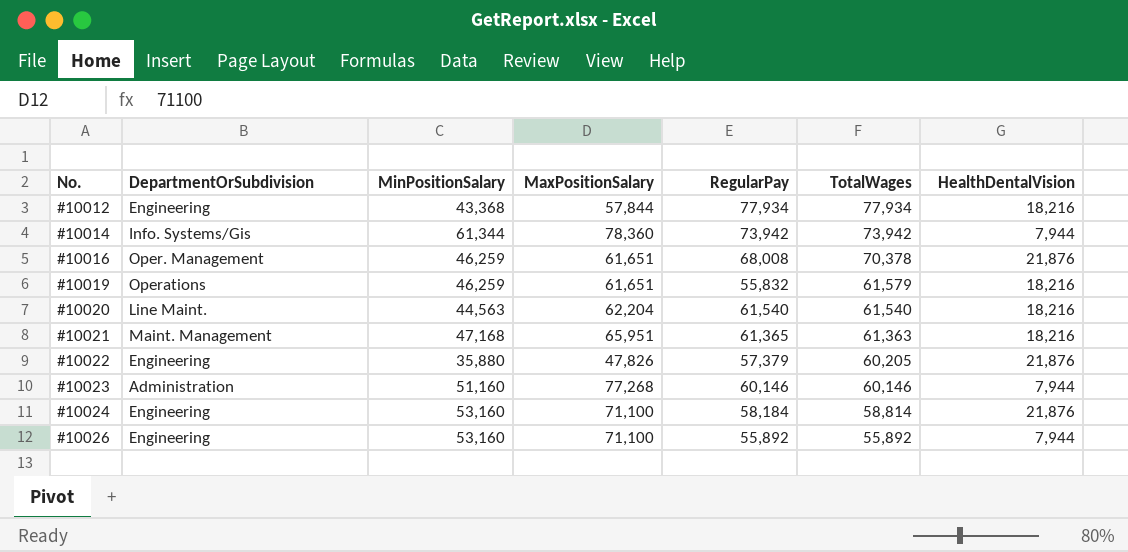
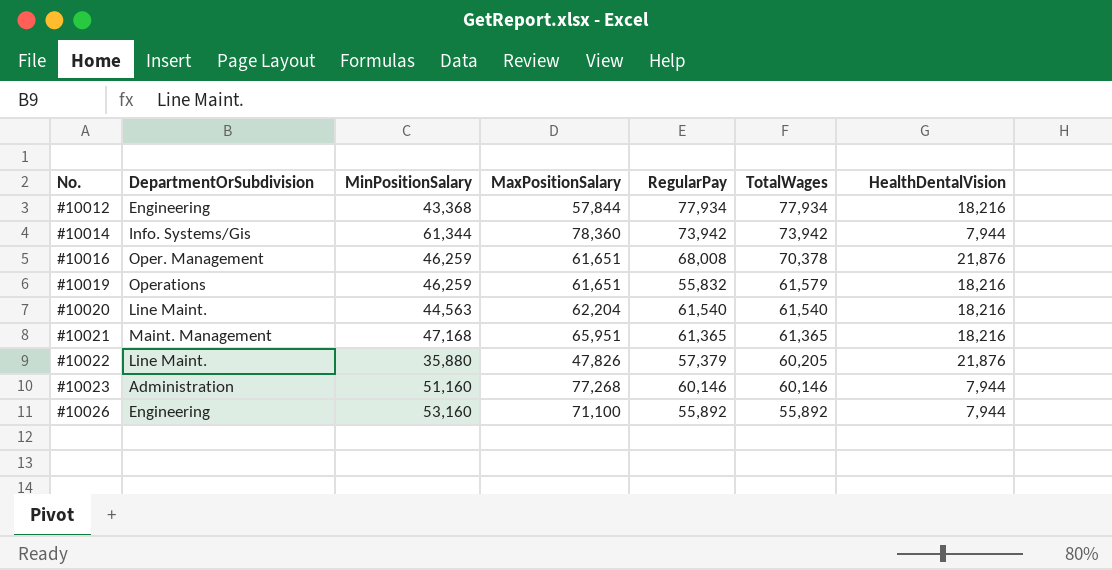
row #10024: Engineering | 53,160 | 71,100 | 58,184 | 58,814 | 21,876 -> none
#10021 | TotalWages: 61,363 -> 61,365
#10022 | DepartmentOrSubdivision: Engineering -> Line Maint.

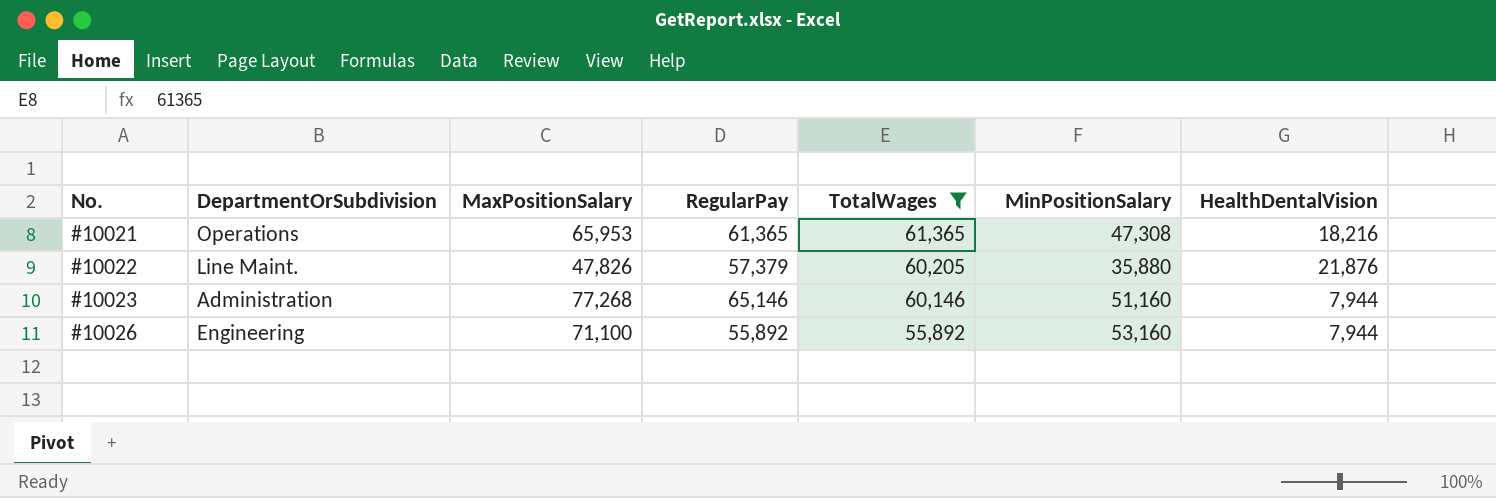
filter: none -> TotalWages <= 61,365
column MinPositionSalary | position: 3 -> 6
#10021 | DepartmentOrSubdivision: Maint. Management -> Operations
#10021 | MaxPositionSalary: 65,951 -> 65,953
#10021 | MinPositionSalary: 47,168 -> 47,308
#10023 | RegularPay: 60,146 -> 65,146

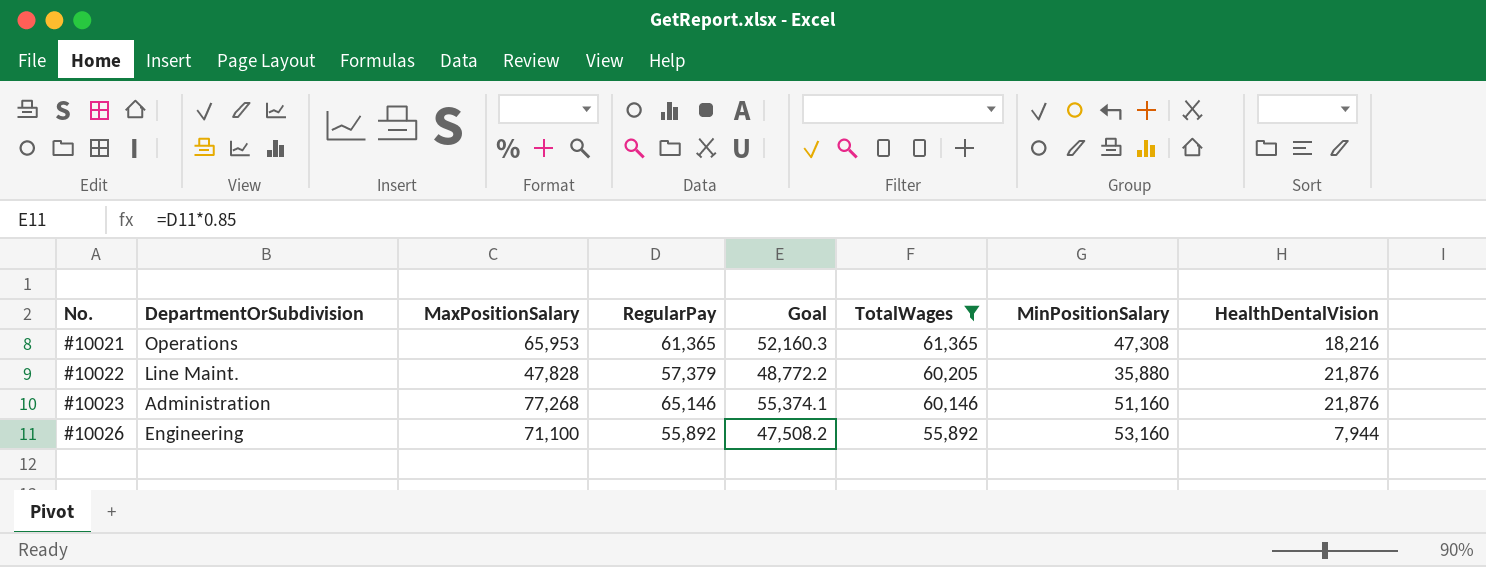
column Goal | formula: none -> [RegularPay] * 0.85
#10022 | MaxPositionSalary: 47,826 -> 47,828
#10023 | HealthDentalVision: 7,944 -> 21,876

